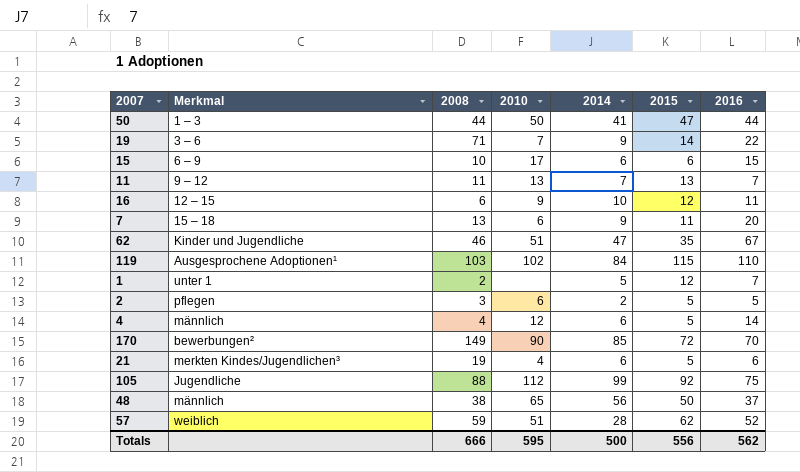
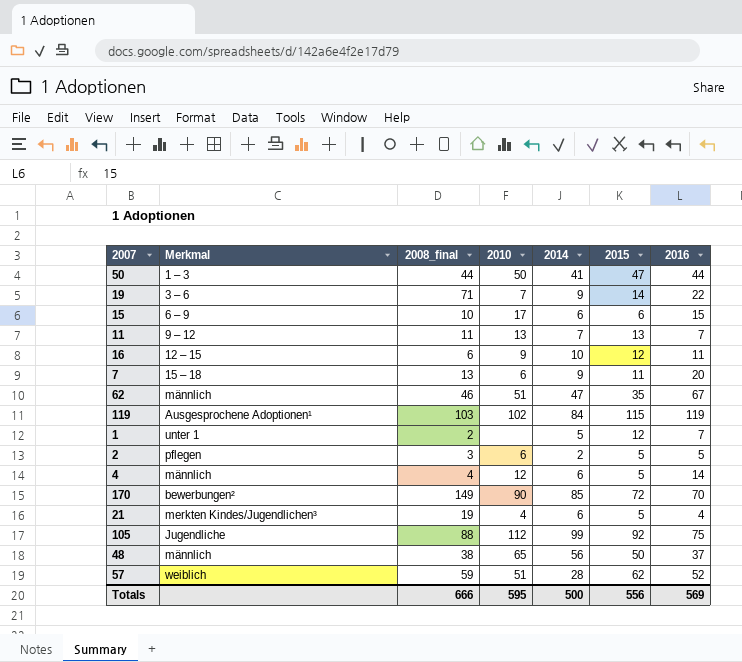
column name: 2008 -> 2008_final
62 | Merkmal: Kinder und Jugendliche -> männlich
119 | 2016: 110 -> 119
21 | 2016: 6 -> 4
Totals | 2016: 562 -> 569

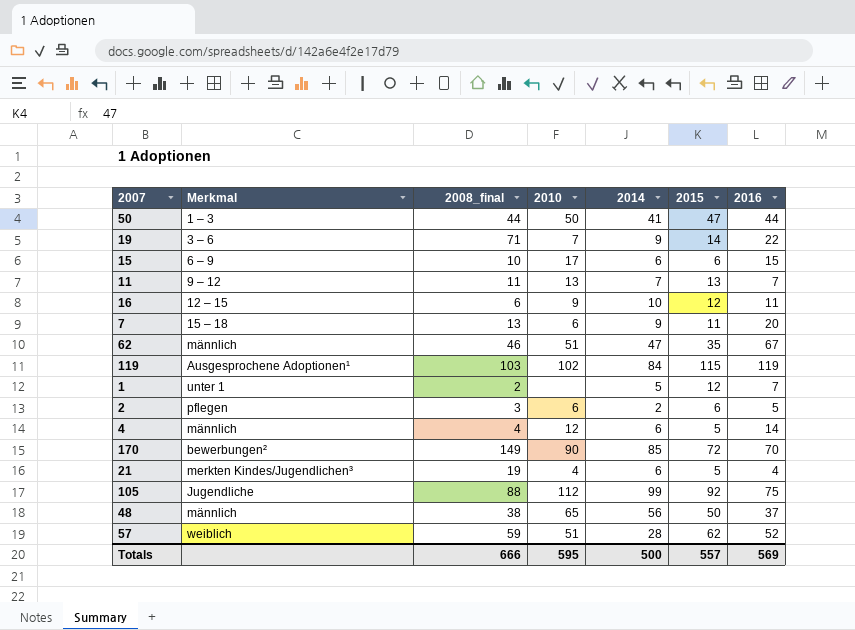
2 | 2015: 5 -> 6
Totals | 2015: 556 -> 557

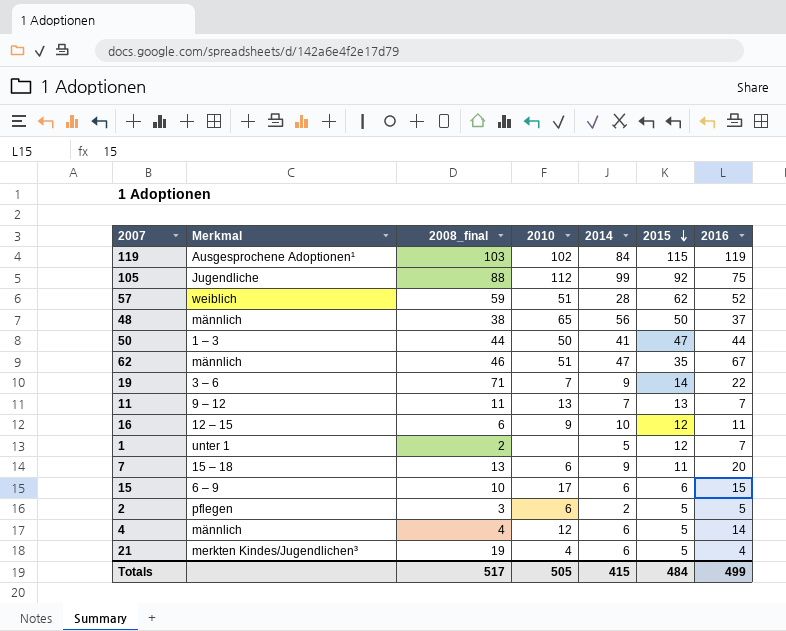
row order: none -> 2015 descending
row 170: bewerbungen² | 149 | 90 | 85 | 72 | 70 -> none
2 | 2015: 6 -> 5
Totals | 2008_final: 666 -> 517
Totals | 2010: 595 -> 505
Totals | 2014: 500 -> 415
Totals | 2015: 557 -> 484
Totals | 2016: 569 -> 499

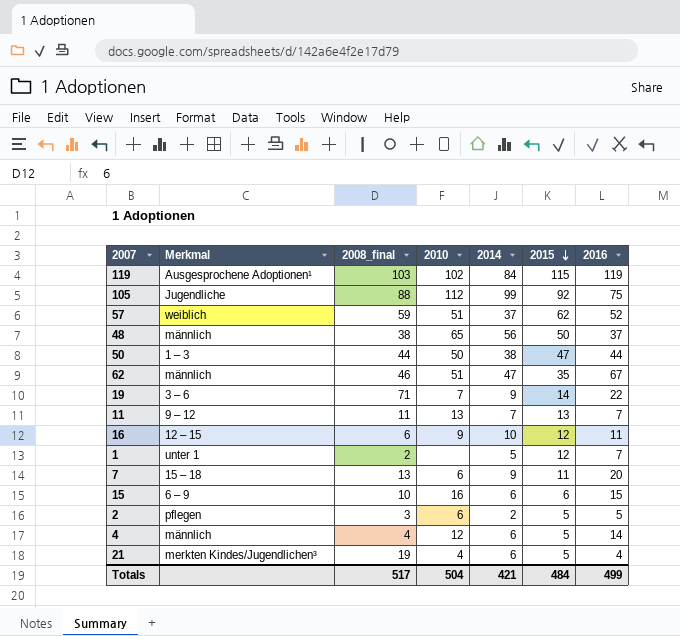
57 | 2014: 28 -> 37
50 | 2014: 41 -> 38
15 | 2010: 17 -> 16
Totals | 2010: 505 -> 504
Totals | 2014: 415 -> 421

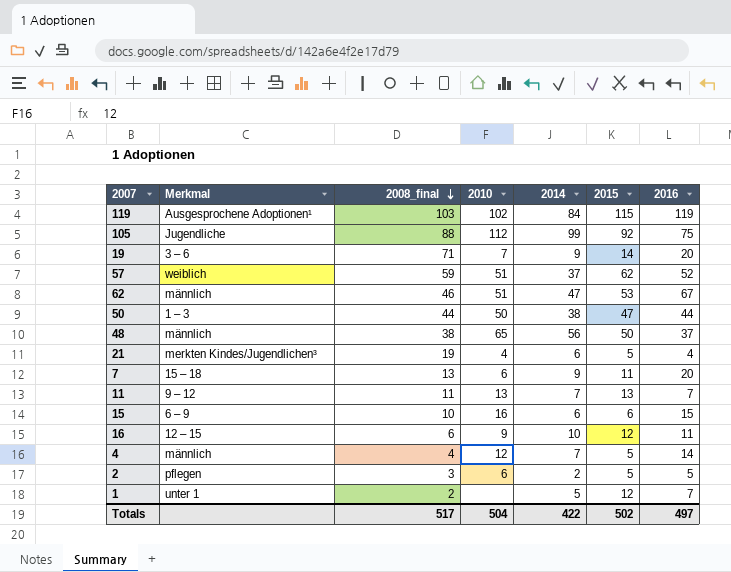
row order: 2015 descending -> 2008_final descending
19 | 2016: 22 -> 20
62 | 2015: 35 -> 53
4 | 2014: 6 -> 7
Totals | 2014: 421 -> 422
Totals | 2015: 484 -> 502
Totals | 2016: 499 -> 497

